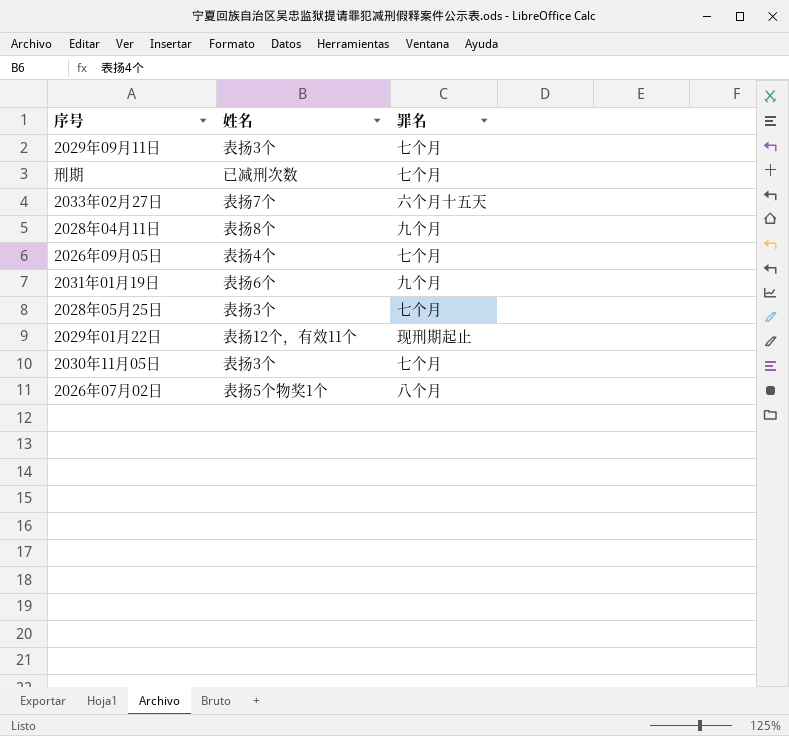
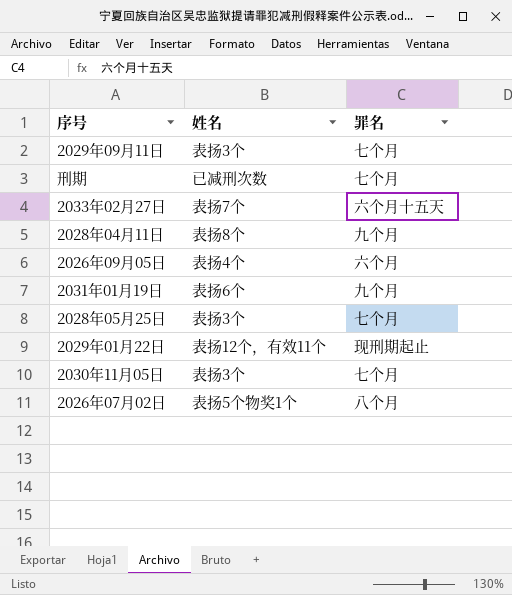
2026年09月05日 | 罪名: 七个月 -> 六个月

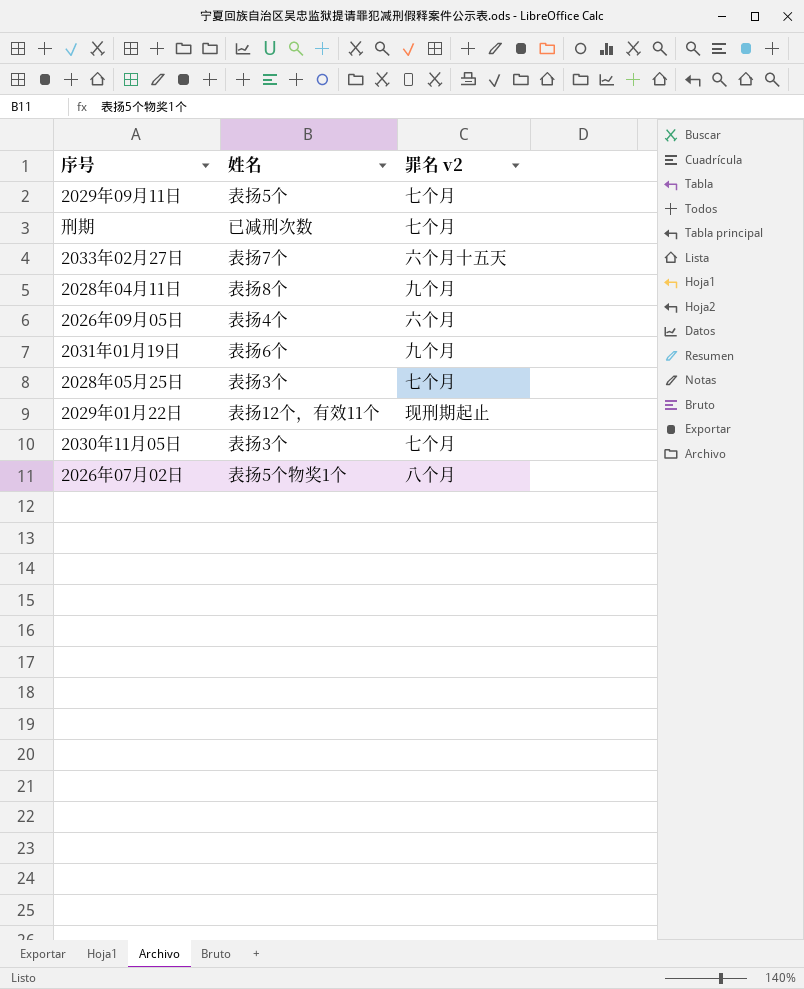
column name: 罪名 -> 罪名 v2
2029年09月11日 | 姓名: 表扬3个 -> 表扬5个

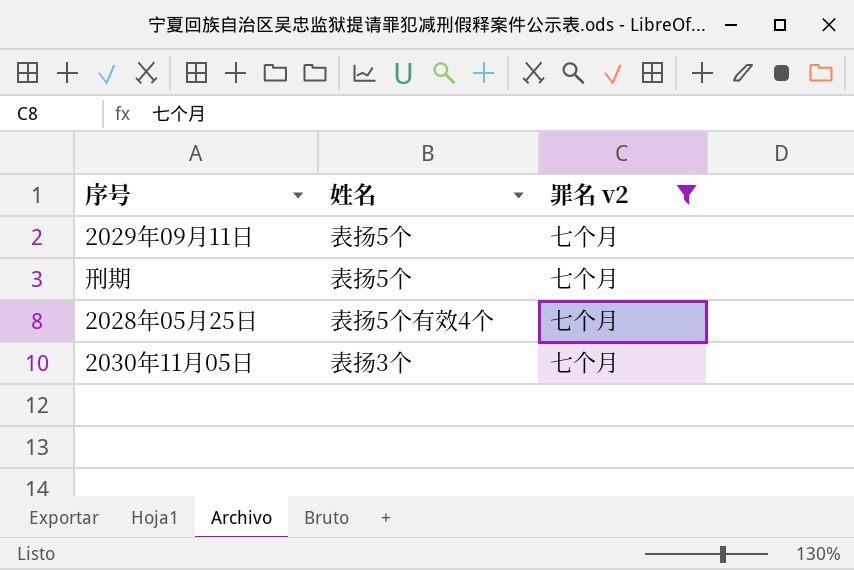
filter: none -> 罪名 v2 = 七个月
刑期 | 姓名: 已减刑次数 -> 表扬5个
2028年05月25日 | 姓名: 表扬3个 -> 表扬5个有效4个

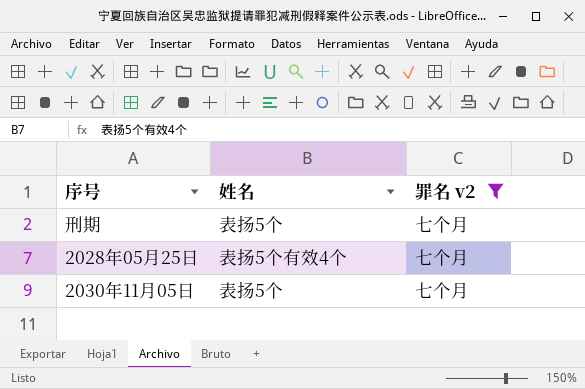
row 2029年09月11日: 表扬5个 | 七个月 -> none
2030年11月05日 | 姓名: 表扬3个 -> 表扬5个

